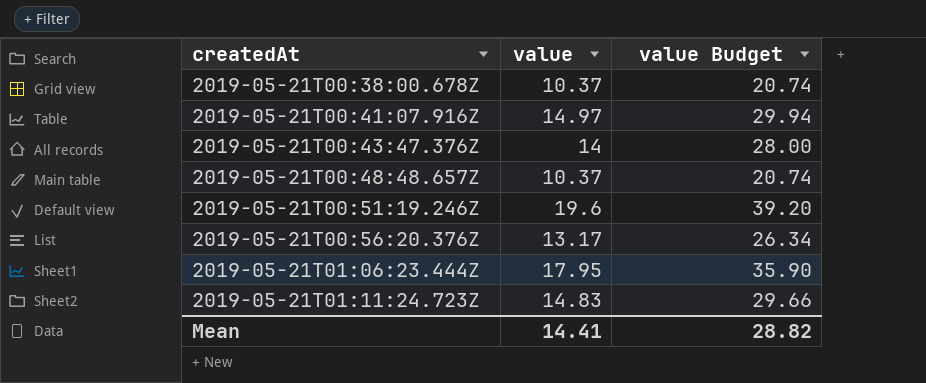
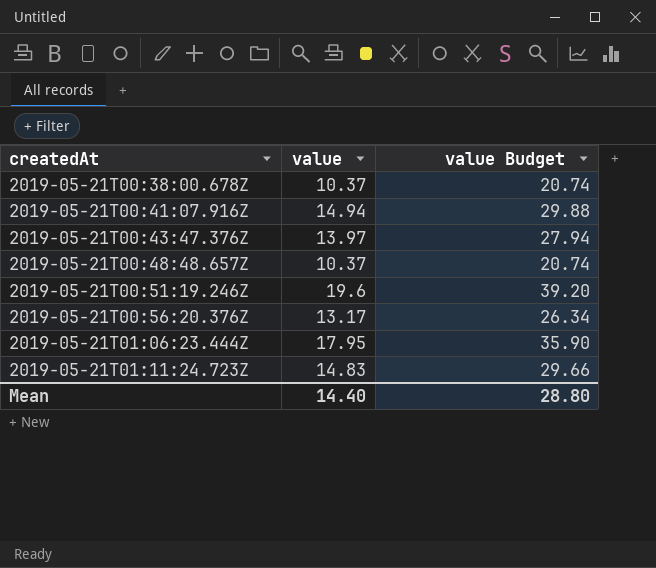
2019-05-21T00:41:07.916Z | value: 14.97 -> 14.94
2019-05-21T00:41:07.916Z | value Budget: 29.94 -> 29.88
2019-05-21T00:43:47.376Z | value: 14 -> 13.97
2019-05-21T00:43:47.376Z | value Budget: 28.00 -> 27.94
Mean | value: 14.41 -> 14.40
Mean | value Budget: 28.82 -> 28.80

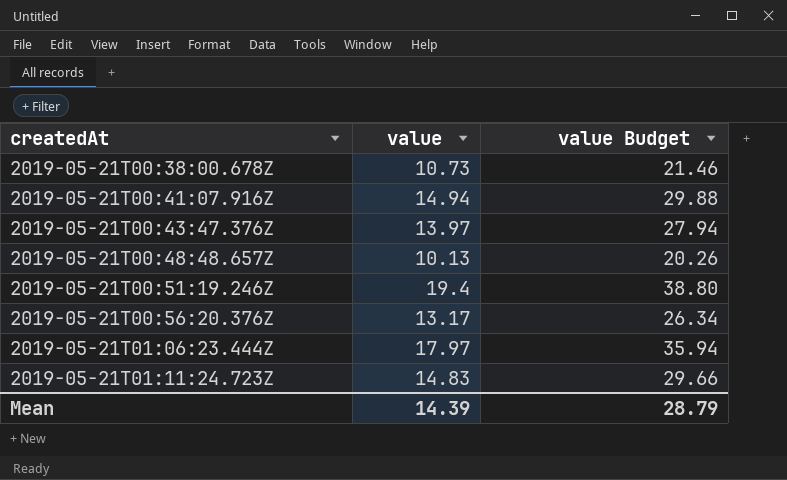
2019-05-21T00:38:00.678Z | value: 10.37 -> 10.73
2019-05-21T00:38:00.678Z | value Budget: 20.74 -> 21.46
2019-05-21T00:48:48.657Z | value: 10.37 -> 10.13
2019-05-21T00:48:48.657Z | value Budget: 20.74 -> 20.26
2019-05-21T00:51:19.246Z | value: 19.6 -> 19.4
2019-05-21T00:51:19.246Z | value Budget: 39.20 -> 38.80
2019-05-21T01:06:23.444Z | value: 17.95 -> 17.97
2019-05-21T01:06:23.444Z | value Budget: 35.90 -> 35.94
Mean | value: 14.40 -> 14.39
Mean | value Budget: 28.80 -> 28.79

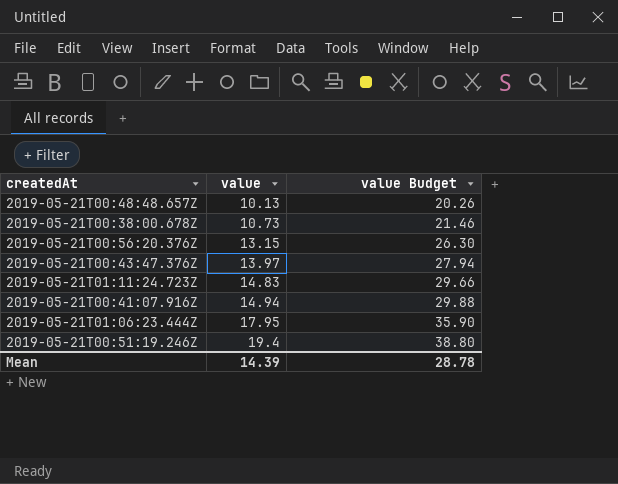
row order: createdAt ascending -> value ascending
2019-05-21T00:56:20.376Z | value: 13.17 -> 13.15
2019-05-21T00:56:20.376Z | value Budget: 26.34 -> 26.30
2019-05-21T01:06:23.444Z | value: 17.97 -> 17.95
2019-05-21T01:06:23.444Z | value Budget: 35.94 -> 35.90
Mean | value Budget: 28.79 -> 28.78

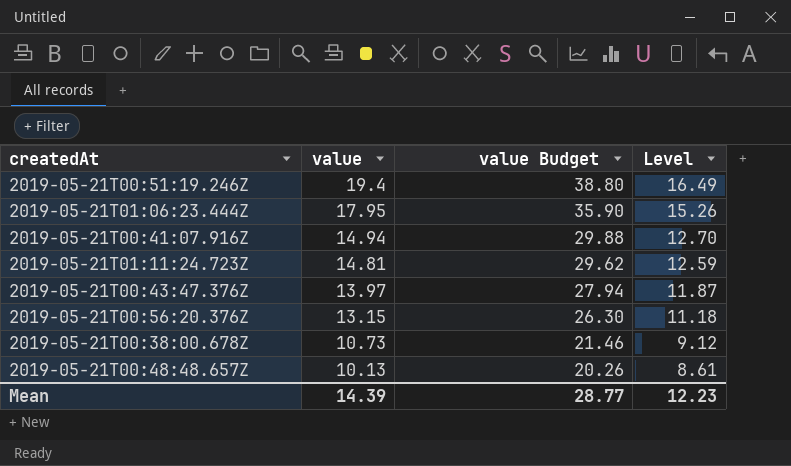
row order: value ascending -> value descending
column Level | formula: none -> [value] * 0.85
2019-05-21T01:11:24.723Z | value: 14.83 -> 14.81
2019-05-21T01:11:24.723Z | value Budget: 29.66 -> 29.62
Mean | value Budget: 28.78 -> 28.77

